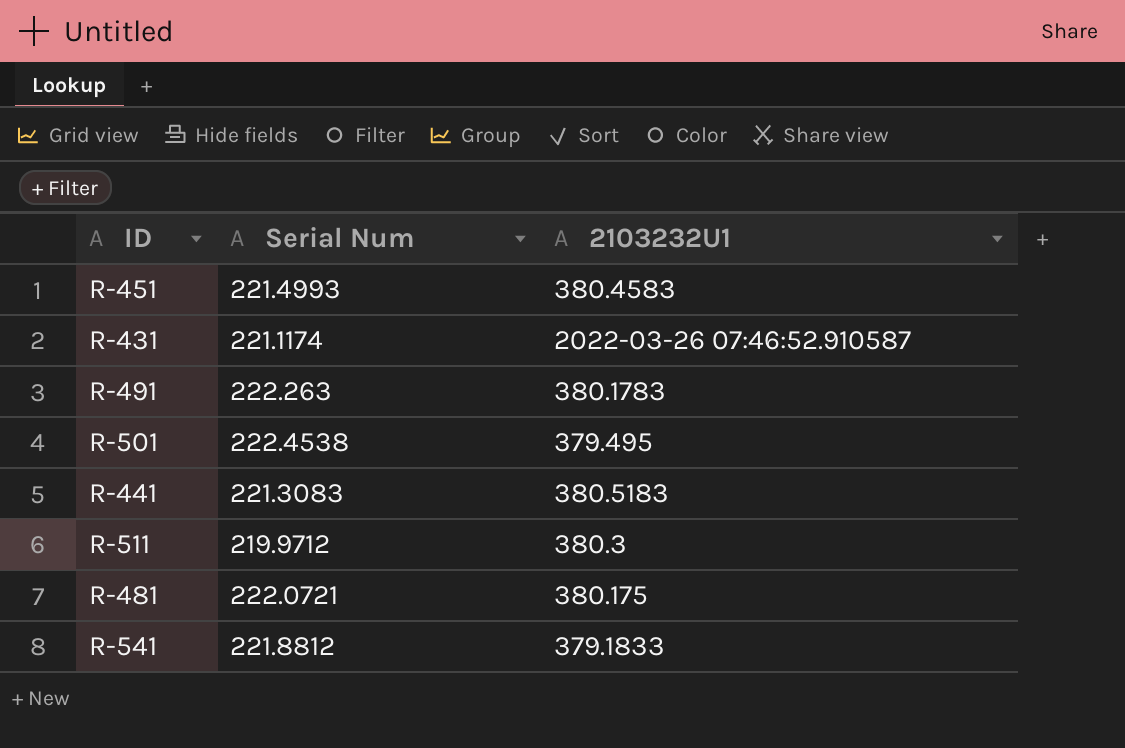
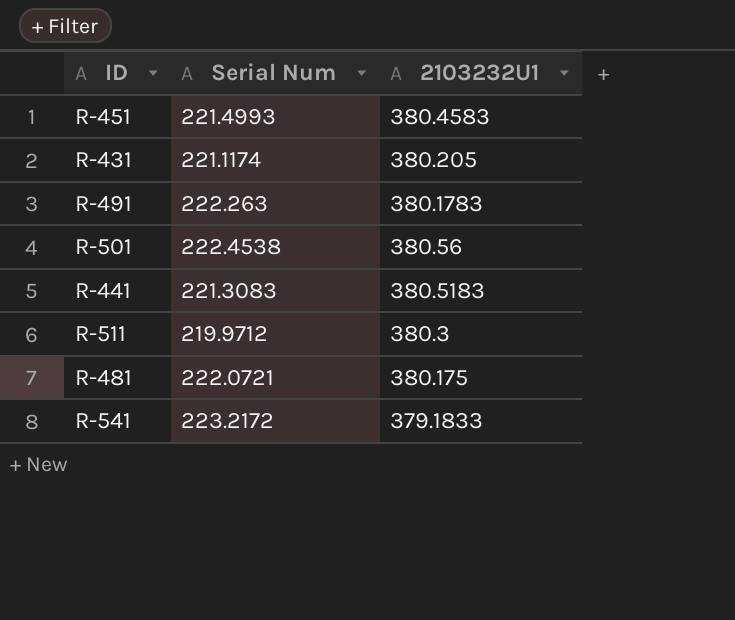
R-431 | 2103232U1: 2022-03-26 07:46:52.910587 -> 380.205
R-501 | 2103232U1: 379.495 -> 380.56
R-541 | Serial Num: 221.8812 -> 223.2172

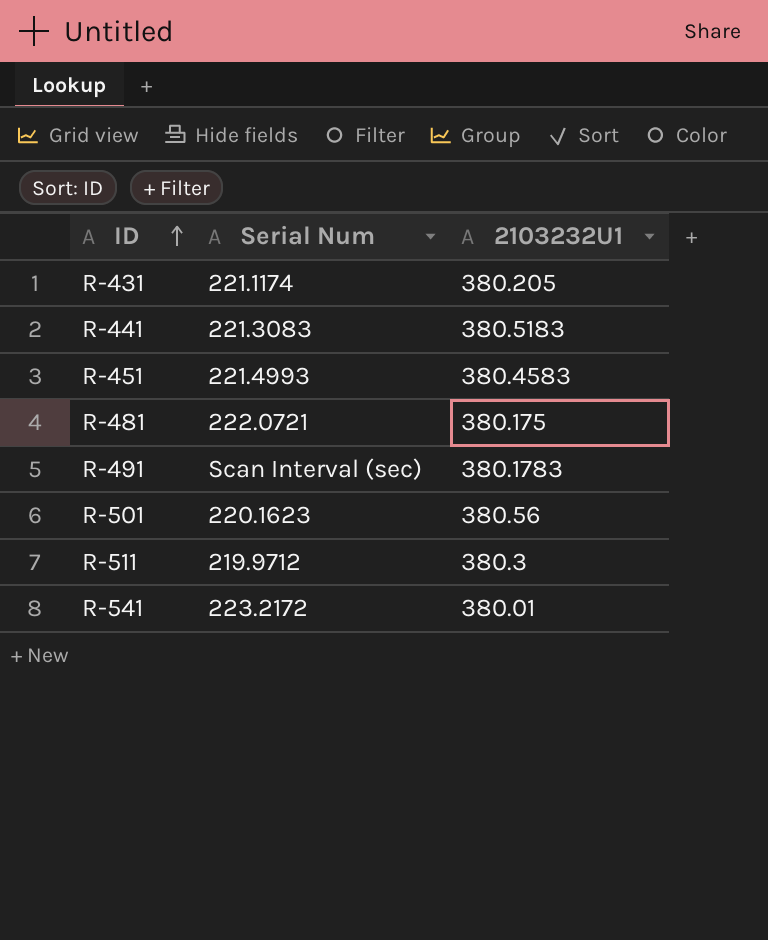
row order: none -> ID ascending
R-491 | Serial Num: 222.263 -> Scan Interval (sec)
R-501 | Serial Num: 222.4538 -> 220.1623
R-541 | 2103232U1: 379.1833 -> 380.01

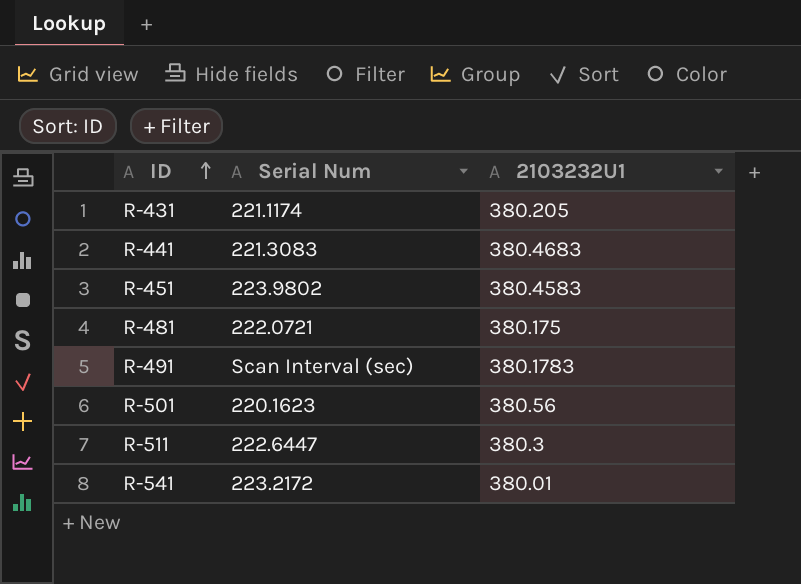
R-441 | 2103232U1: 380.5183 -> 380.4683
R-451 | Serial Num: 221.4993 -> 223.9802
R-511 | Serial Num: 219.9712 -> 222.6447

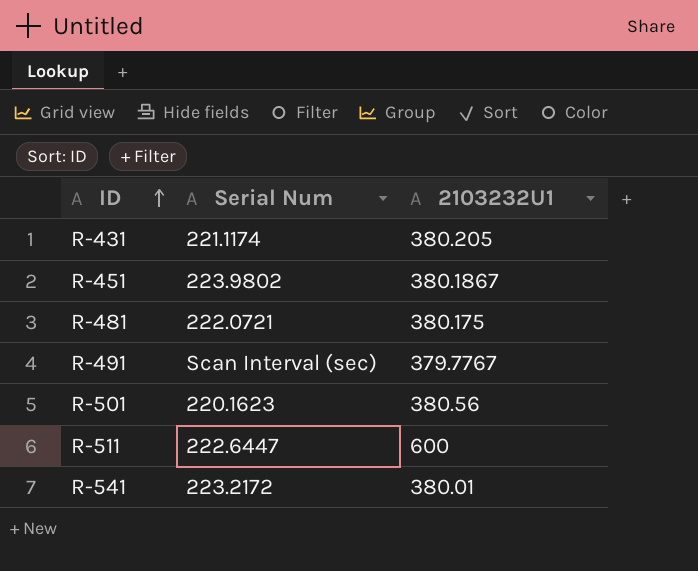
row R-441: 221.3083 | 380.4683 -> none
R-451 | 2103232U1: 380.4583 -> 380.1867
R-491 | 2103232U1: 380.1783 -> 379.7767
R-511 | 2103232U1: 380.3 -> 600

